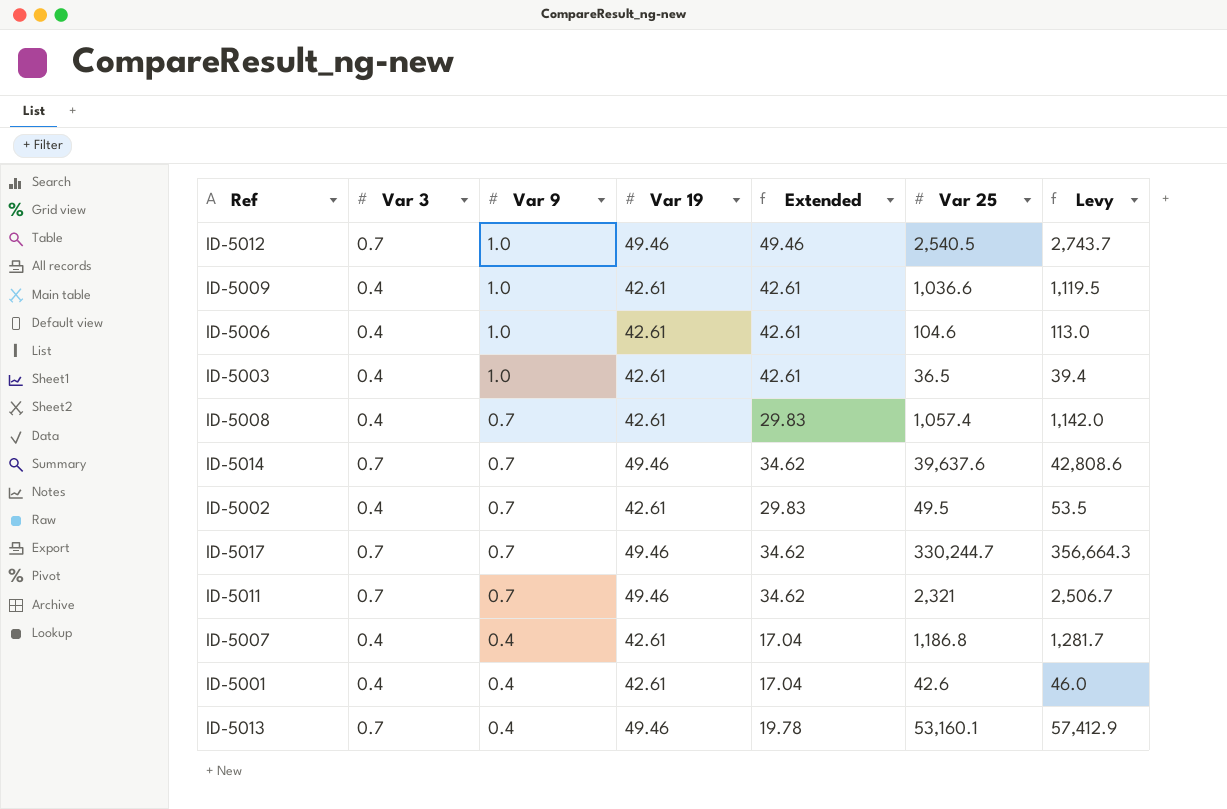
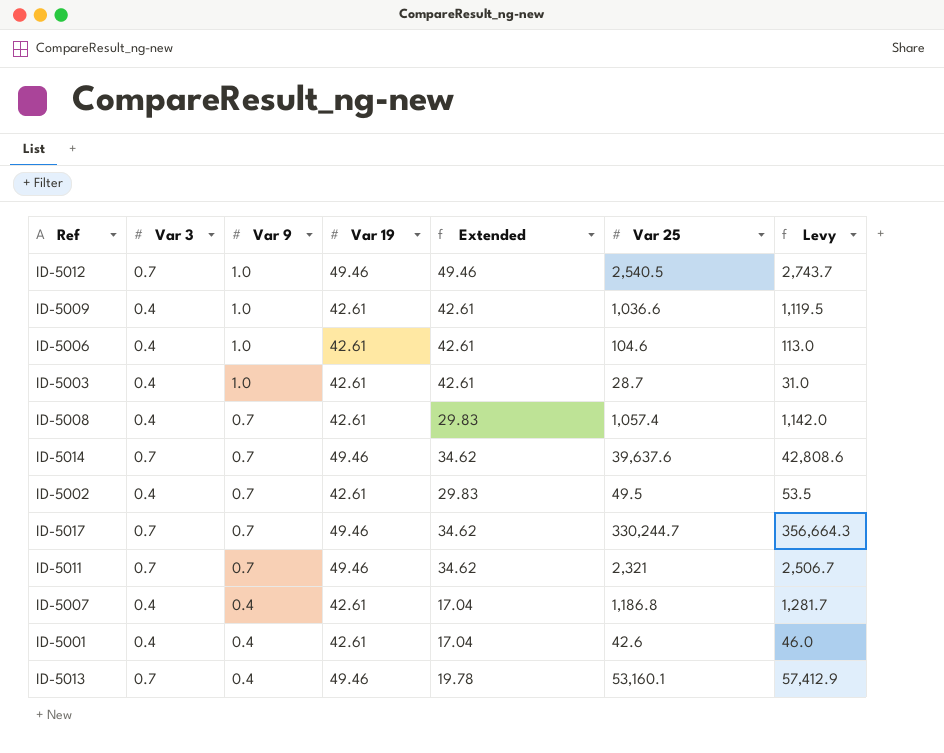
ID-5003 | Var 25: 36.5 -> 28.7
ID-5003 | Levy: 39.4 -> 31.0

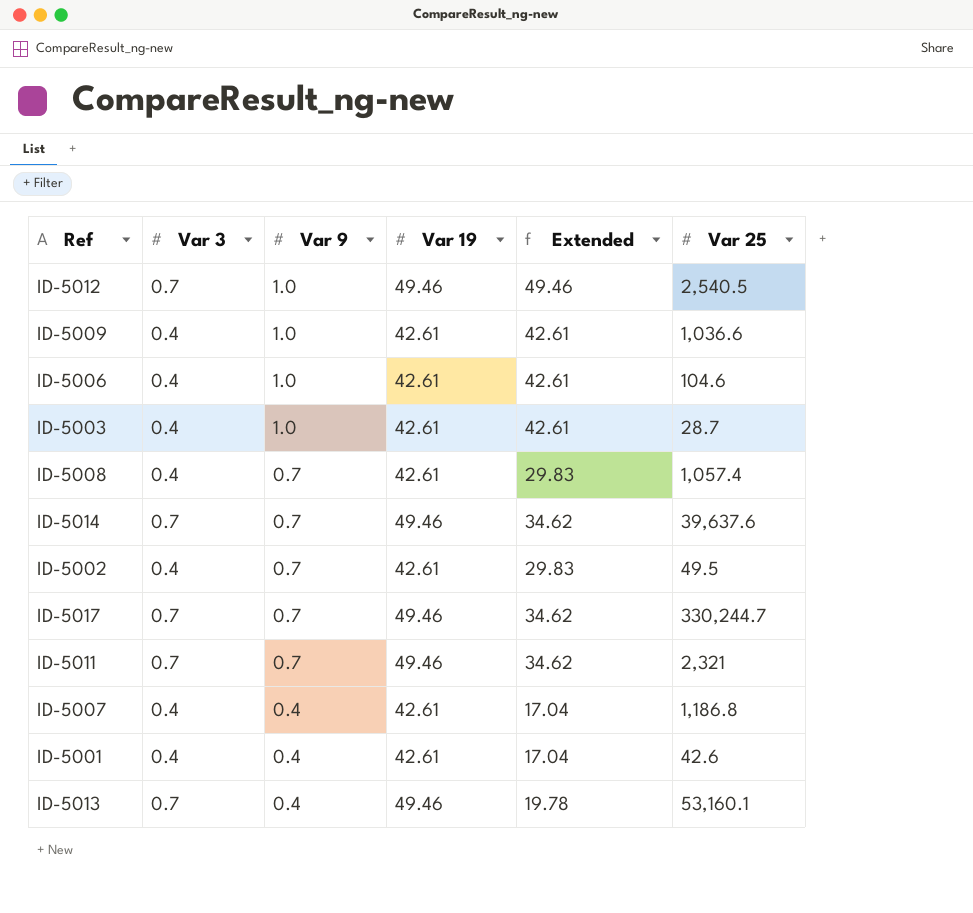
column Levy | formula: [Var 25] * 1.08 -> none

